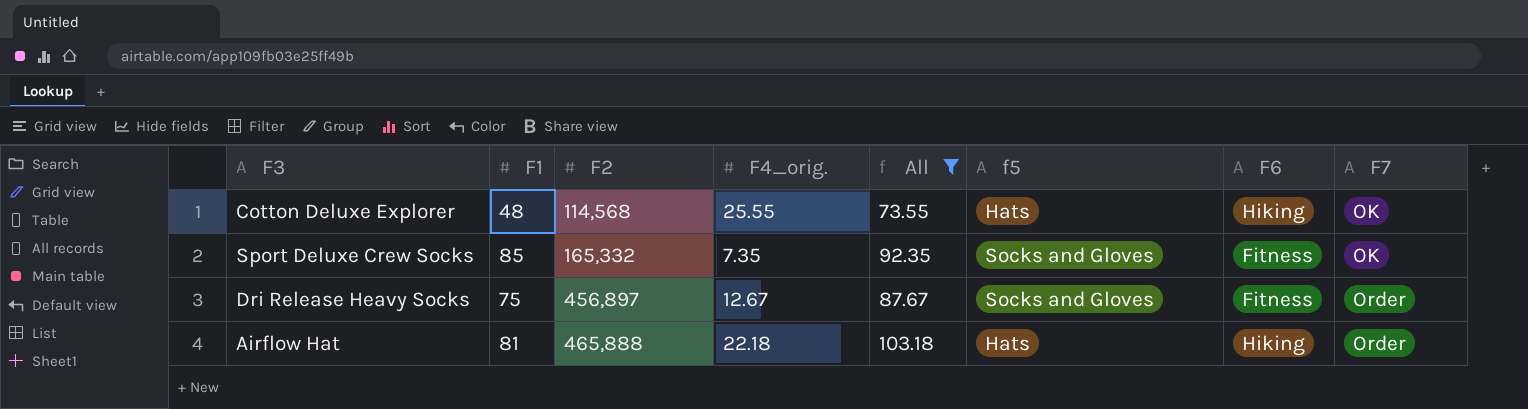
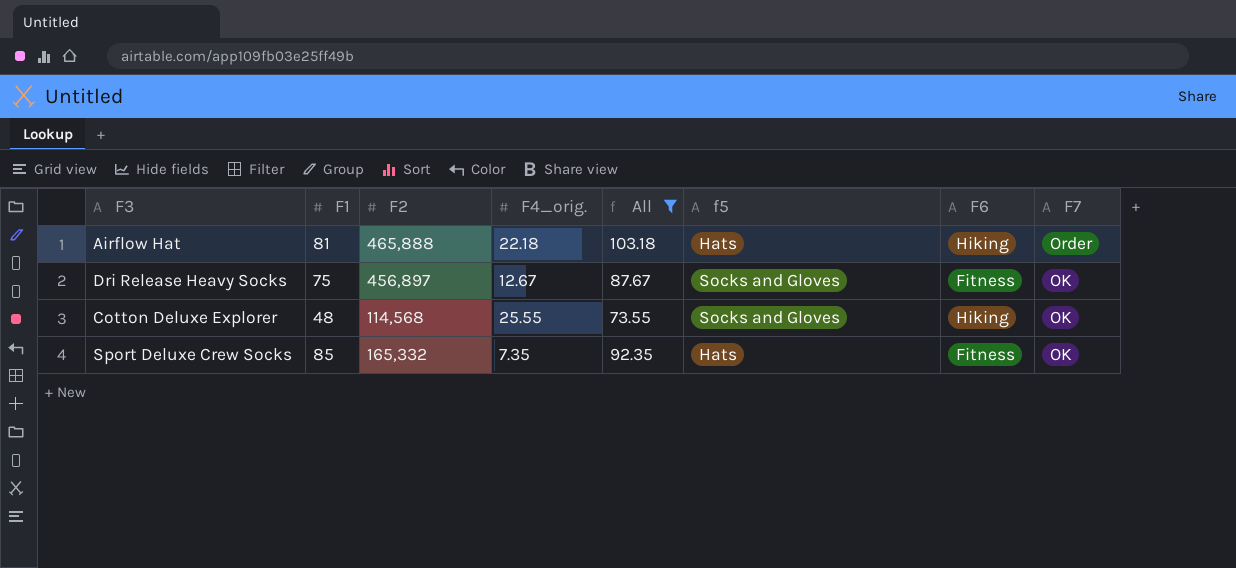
row order: F2 ascending -> F7 descending
Dri Release Heavy Socks | F7: Order -> OK
Cotton Deluxe Explorer | f5: Hats -> Socks and Gloves
Sport Deluxe Crew Socks | f5: Socks and Gloves -> Hats

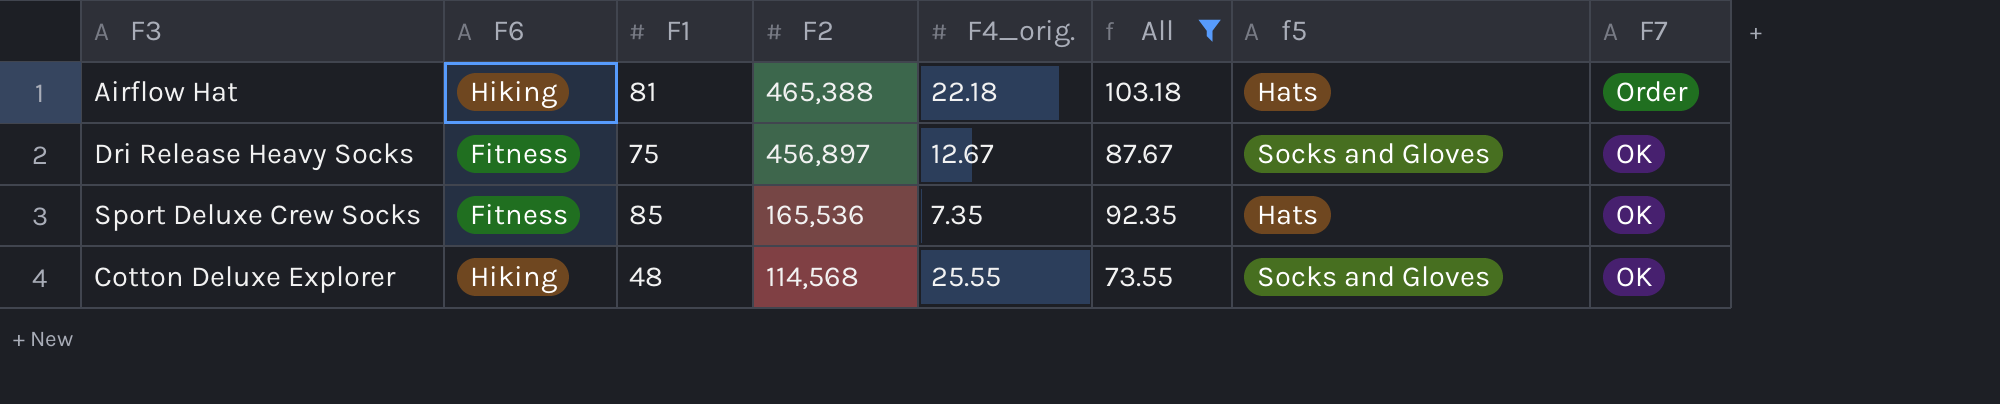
row order: F7 descending -> F2 descending
column F6 | position: 7 -> 2
Airflow Hat | F2: 465,888 -> 465,388
Sport Deluxe Crew Socks | F2: 165,332 -> 165,536

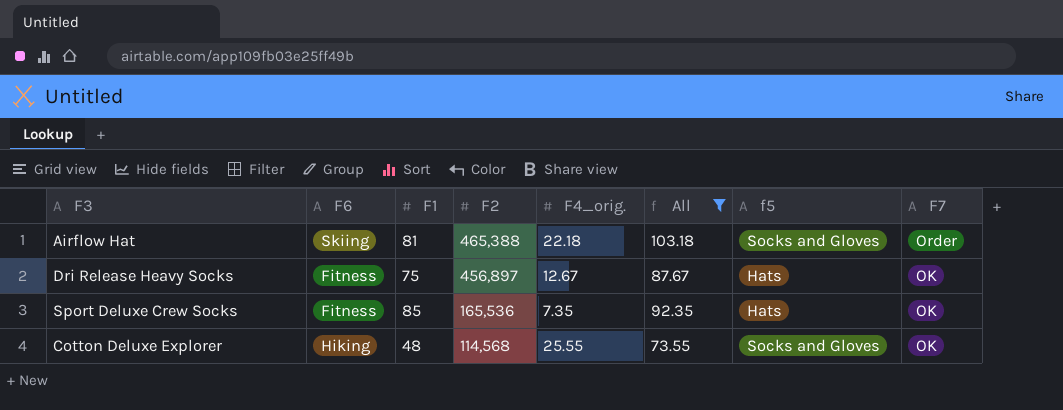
Airflow Hat | F6: Hiking -> Skiing
Airflow Hat | f5: Hats -> Socks and Gloves
Dri Release Heavy Socks | f5: Socks and Gloves -> Hats

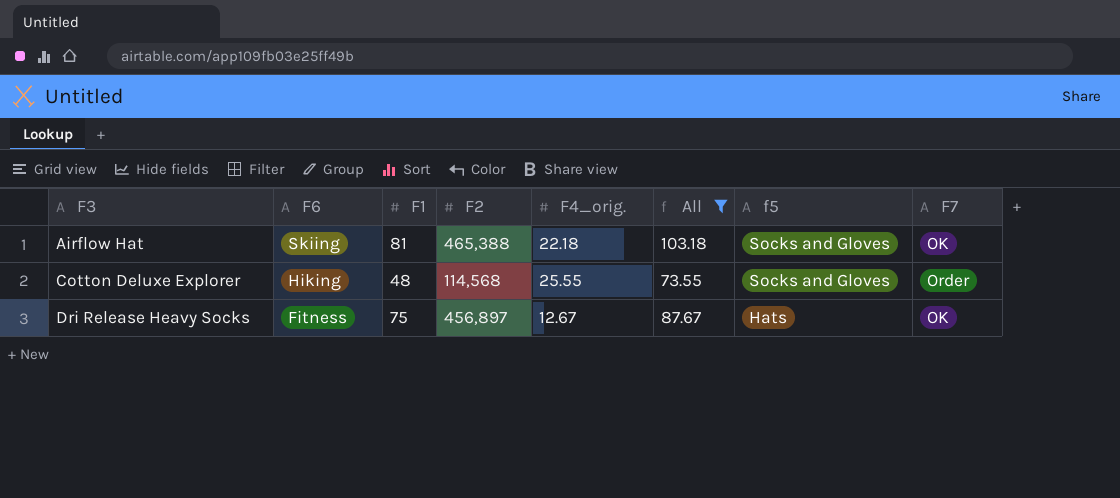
row order: F2 descending -> F3 ascending
row Sport Deluxe Crew Socks: Fitness | 85 | 165,536 | 7.35 | 92.35 | Hats | OK -> none
Airflow Hat | F7: Order -> OK
Cotton Deluxe Explorer | F7: OK -> Order

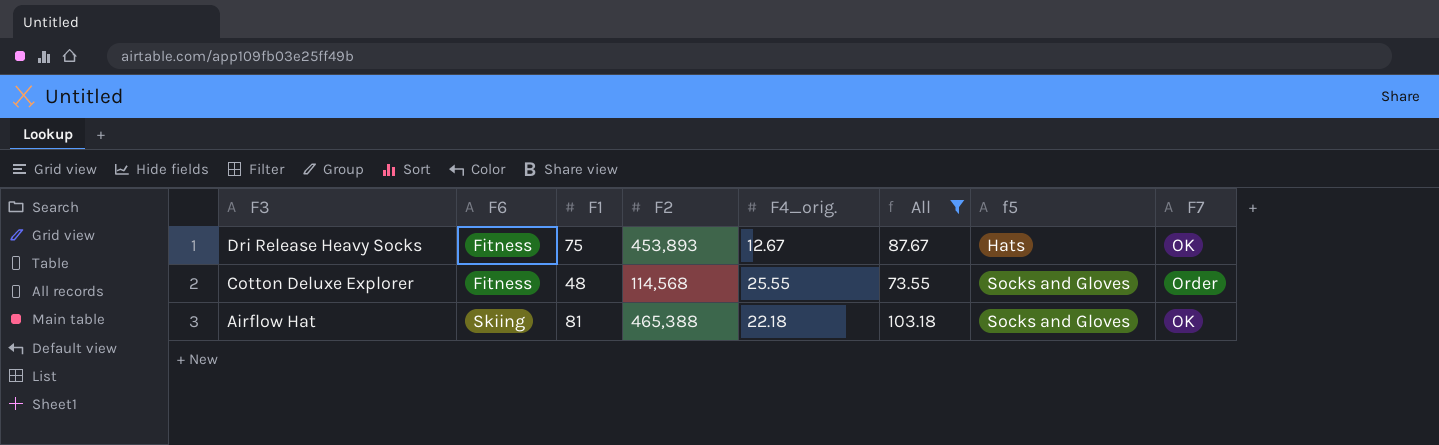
row order: F3 ascending -> F3 descending
Dri Release Heavy Socks | F2: 456,897 -> 453,893
Cotton Deluxe Explorer | F6: Hiking -> Fitness

